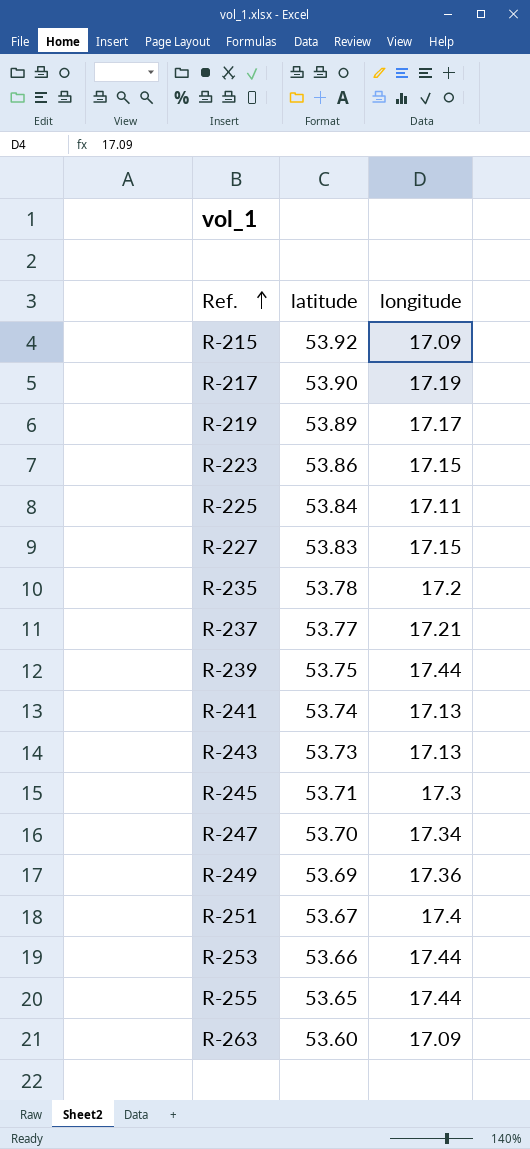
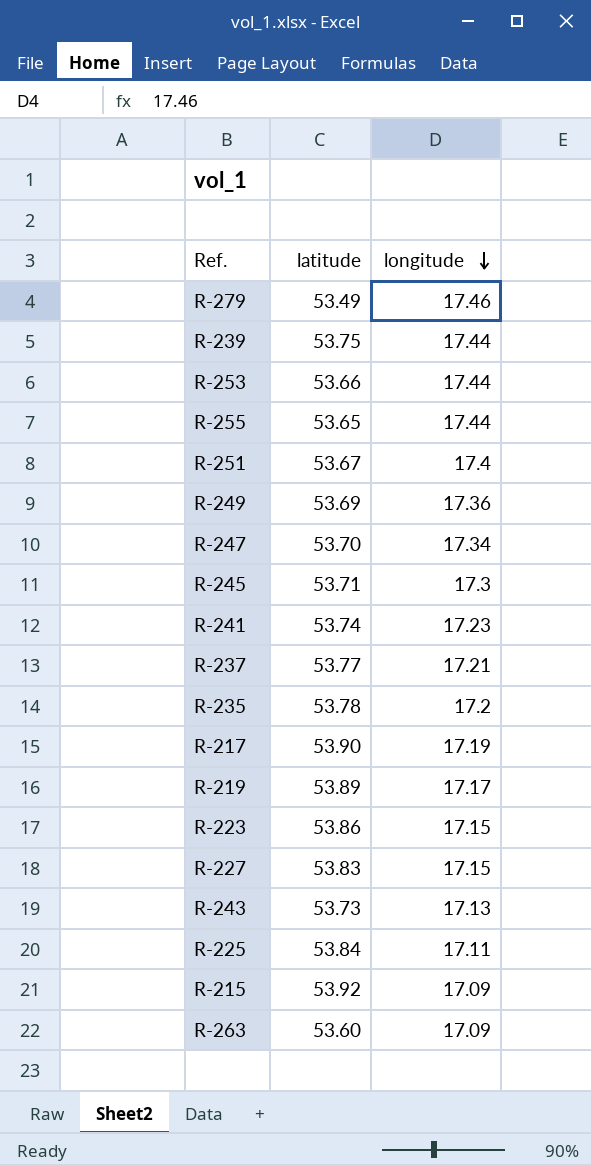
row order: Ref. ascending -> longitude descending
row R-279: none -> 53.49 | 17.46
R-241 | longitude: 17.13 -> 17.23

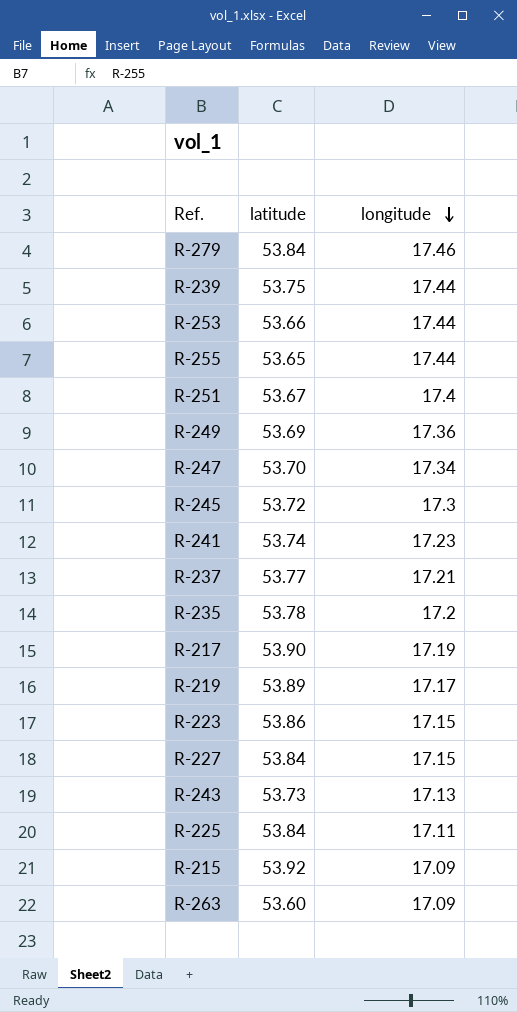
R-279 | latitude: 53.49 -> 53.84
R-245 | latitude: 53.71 -> 53.72
R-227 | latitude: 53.83 -> 53.84

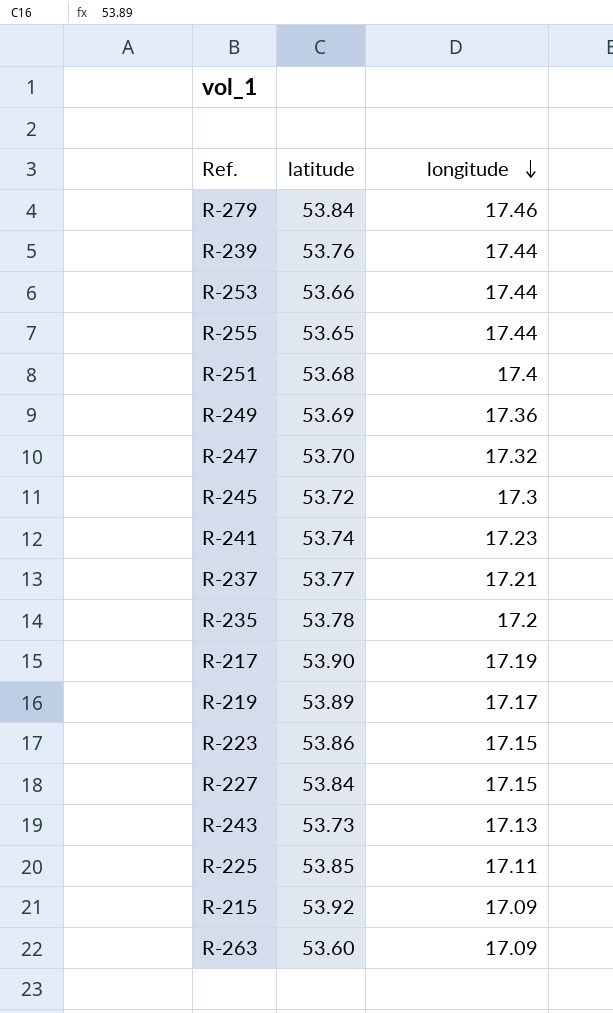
R-239 | latitude: 53.75 -> 53.76
R-251 | latitude: 53.67 -> 53.68
R-247 | longitude: 17.34 -> 17.32
R-225 | latitude: 53.84 -> 53.85

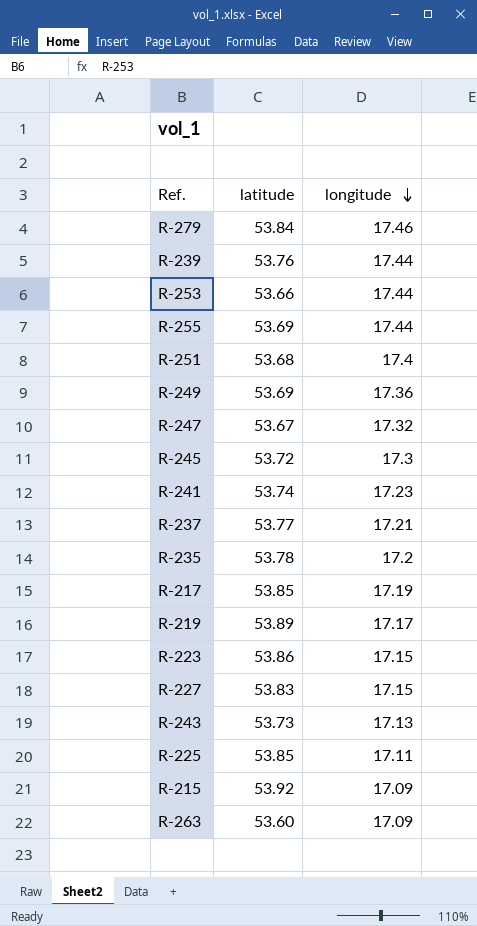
R-255 | latitude: 53.65 -> 53.69
R-247 | latitude: 53.70 -> 53.67
R-217 | latitude: 53.90 -> 53.85
R-227 | latitude: 53.84 -> 53.83

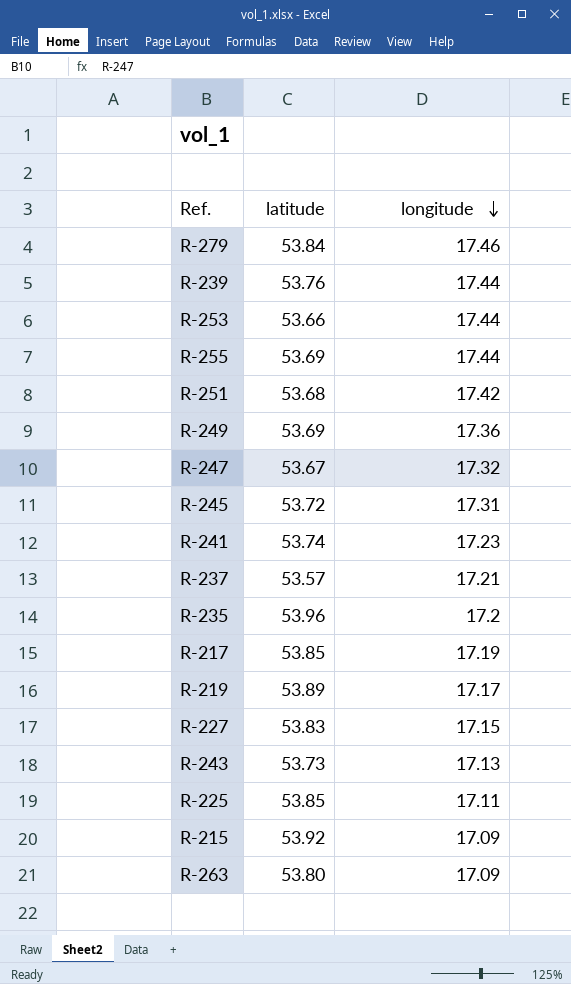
row R-223: 53.86 | 17.15 -> none
R-251 | longitude: 17.4 -> 17.42
R-245 | longitude: 17.3 -> 17.31
R-237 | latitude: 53.77 -> 53.57
R-235 | latitude: 53.78 -> 53.96
R-263 | latitude: 53.60 -> 53.80

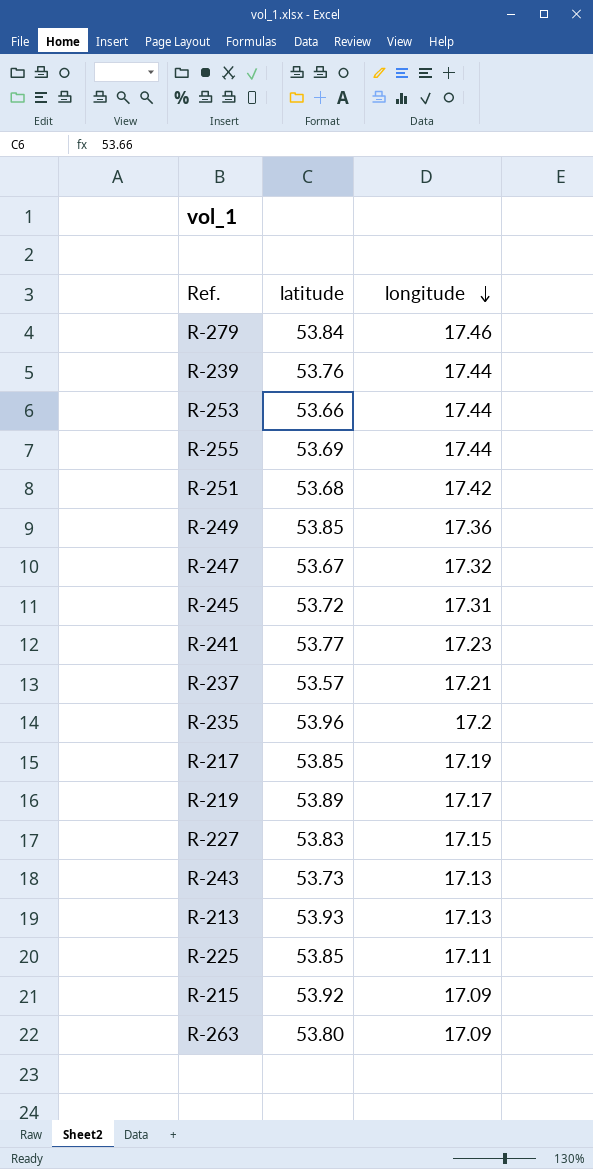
R-249 | latitude: 53.69 -> 53.85
R-241 | latitude: 53.74 -> 53.77
row R-213: none -> 53.93 | 17.13

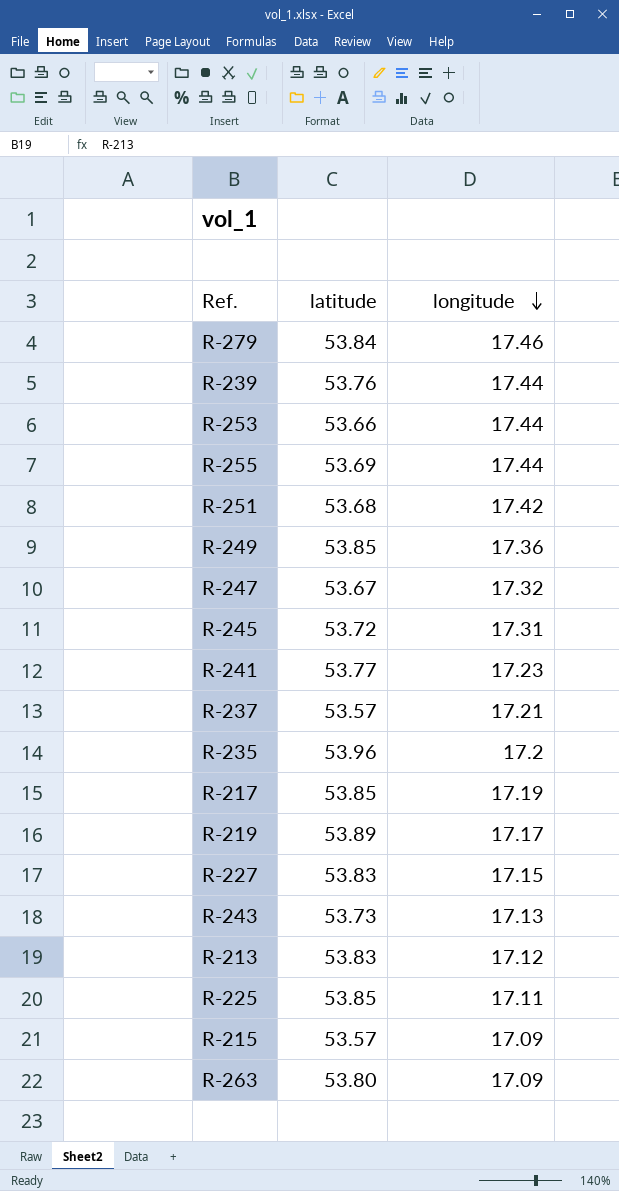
R-213 | latitude: 53.93 -> 53.83
R-213 | longitude: 17.13 -> 17.12
R-215 | latitude: 53.92 -> 53.57

